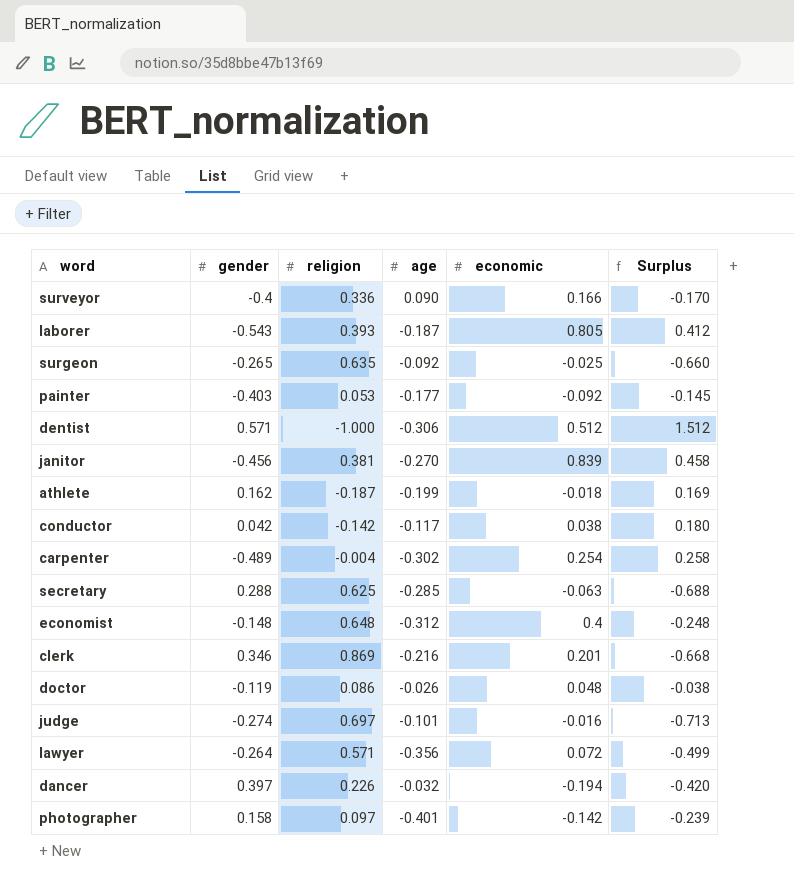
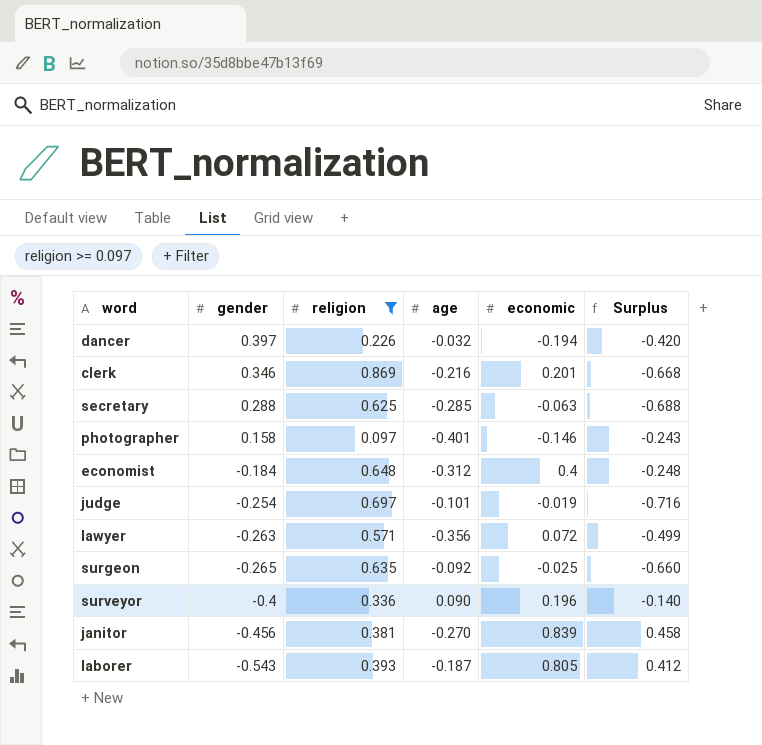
filter: none -> religion >= 0.097
row order: none -> gender descending
photographer | economic: -0.142 -> -0.146
photographer | Surplus: -0.239 -> -0.243
economist | gender: -0.148 -> -0.184
judge | gender: -0.274 -> -0.254
judge | economic: -0.016 -> -0.019
judge | Surplus: -0.713 -> -0.716
lawyer | gender: -0.264 -> -0.263
surveyor | economic: 0.166 -> 0.196
surveyor | Surplus: -0.170 -> -0.140

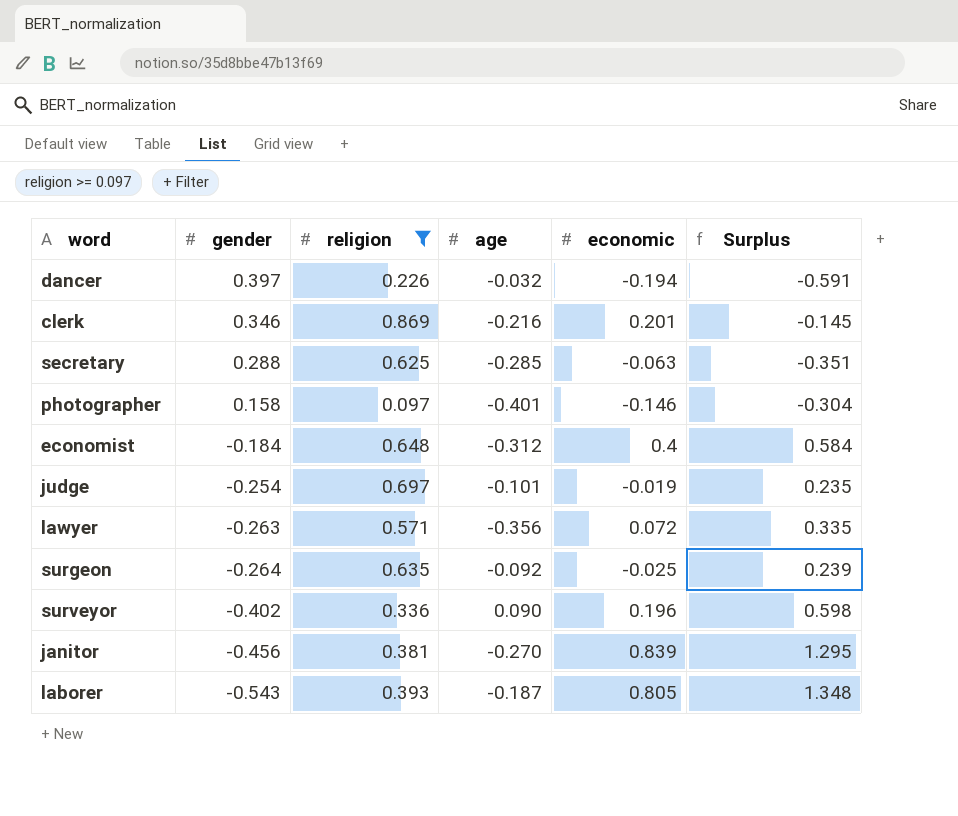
column Surplus | formula: [economic] - [religion] -> [economic] - [gender]
surgeon | gender: -0.265 -> -0.264
surveyor | gender: -0.4 -> -0.402

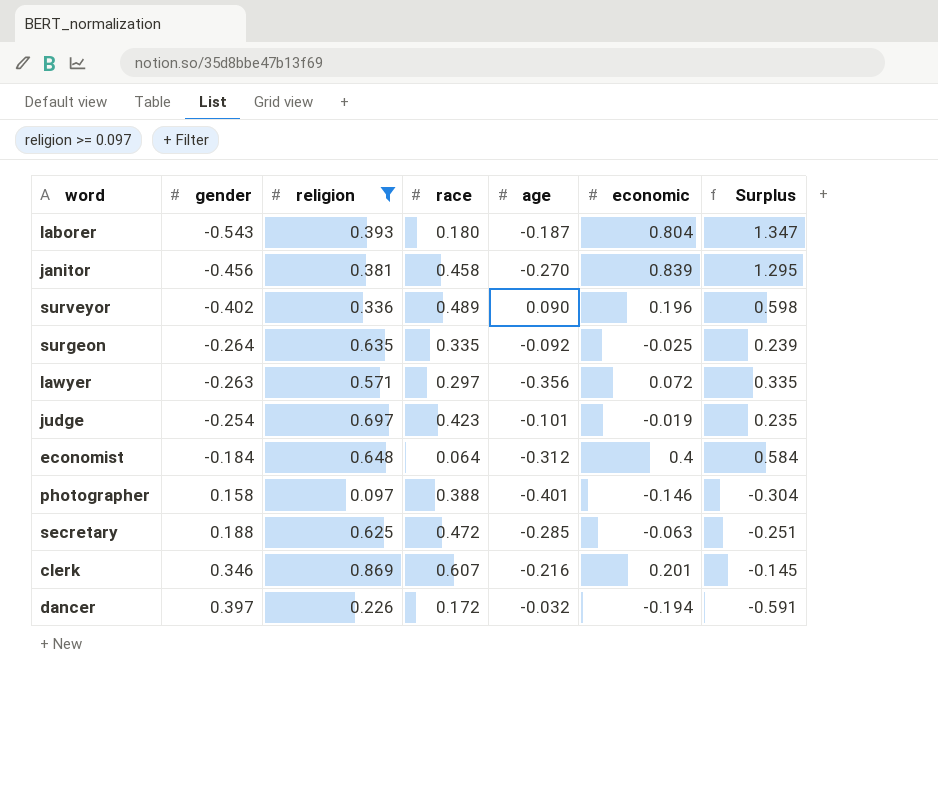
row order: gender descending -> gender ascending
column race | position: none -> 4
laborer | economic: 0.805 -> 0.804
laborer | Surplus: 1.348 -> 1.347
secretary | gender: 0.288 -> 0.188
secretary | Surplus: -0.351 -> -0.251

